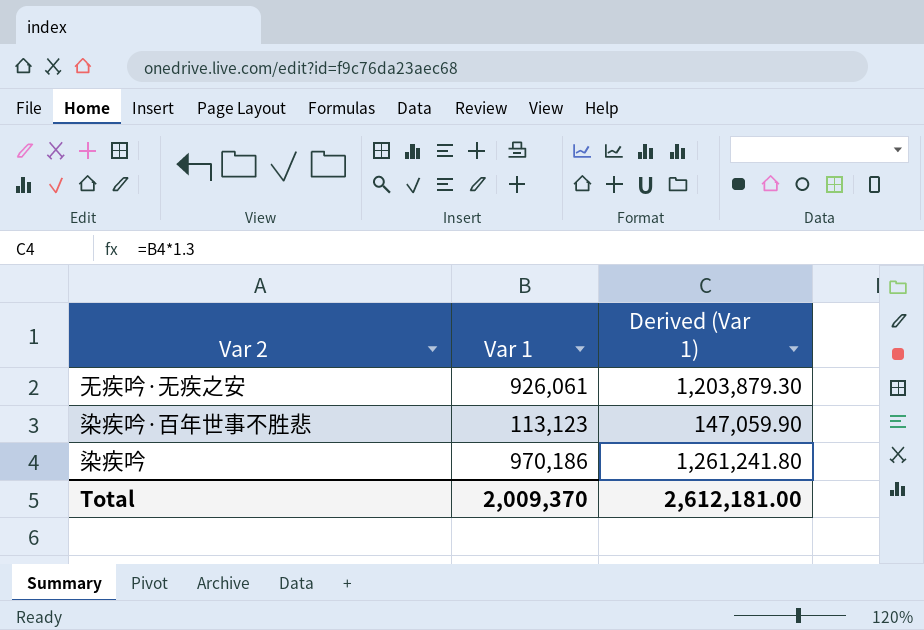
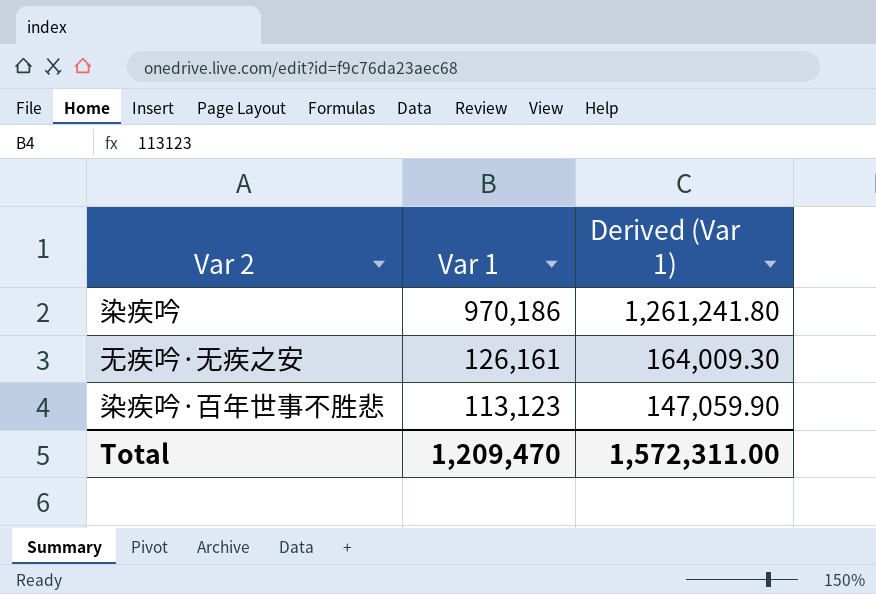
row order: none -> Var 1 descending
无疾吟·无疾之安 | Var 1: 926,061 -> 126,161
无疾吟·无疾之安 | Derived (Var 1): 1,203,879.30 -> 164,009.30
Total | Var 1: 2,009,370 -> 1,209,470
Total | Derived (Var 1): 2,612,181.00 -> 1,572,311.00

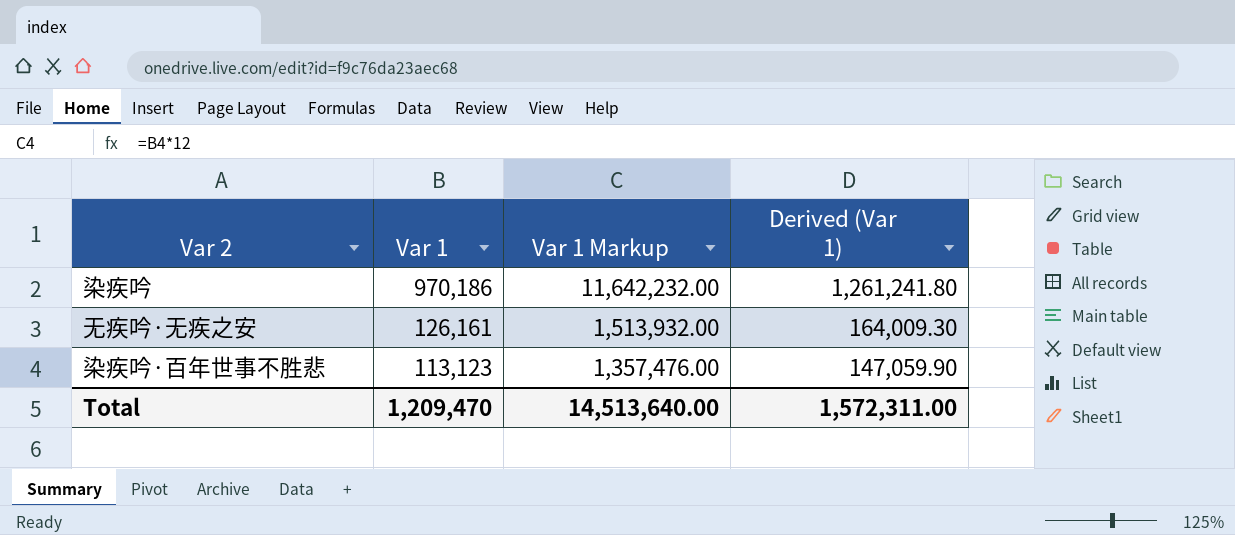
column Var 1 Markup | formula: none -> [Var 1] * 12

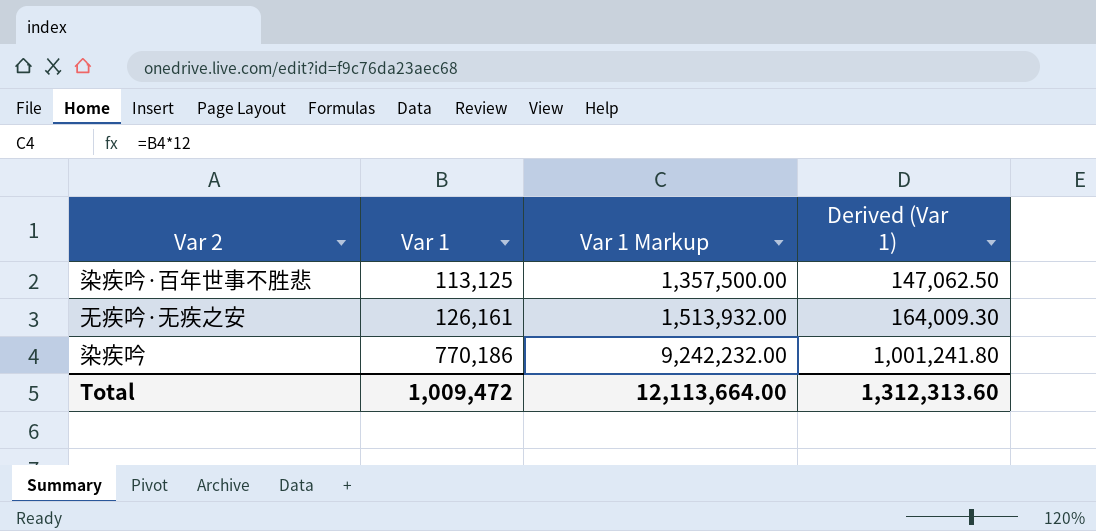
row order: Var 1 descending -> Var 1 ascending
染疾吟·百年世事不胜悲 | Var 1: 113,123 -> 113,125
染疾吟·百年世事不胜悲 | Var 1 Markup: 1,357,476.00 -> 1,357,500.00
染疾吟·百年世事不胜悲 | Derived (Var 1): 147,059.90 -> 147,062.50
染疾吟 | Var 1: 970,186 -> 770,186
染疾吟 | Var 1 Markup: 11,642,232.00 -> 9,242,232.00
染疾吟 | Derived (Var 1): 1,261,241.80 -> 1,001,241.80
Total | Var 1: 1,209,470 -> 1,009,472
Total | Var 1 Markup: 14,513,640.00 -> 12,113,664.00
Total | Derived (Var 1): 1,572,311.00 -> 1,312,313.60

